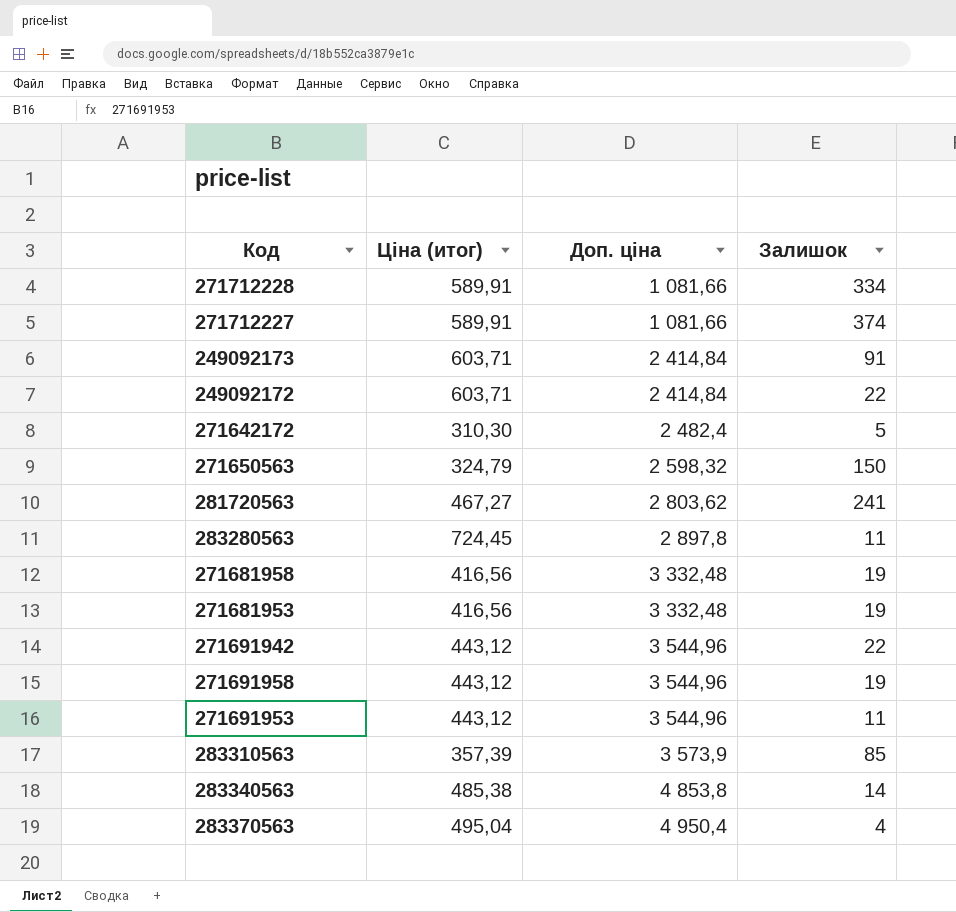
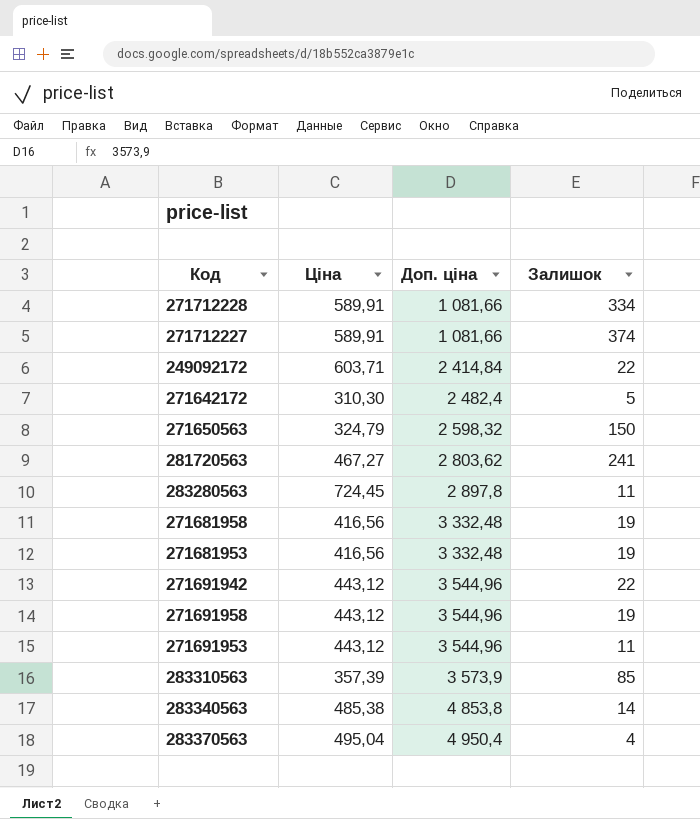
column name: Ціна (итог) -> Ціна
row 249092173: 603,71 | 2 414,84 | 91 -> none

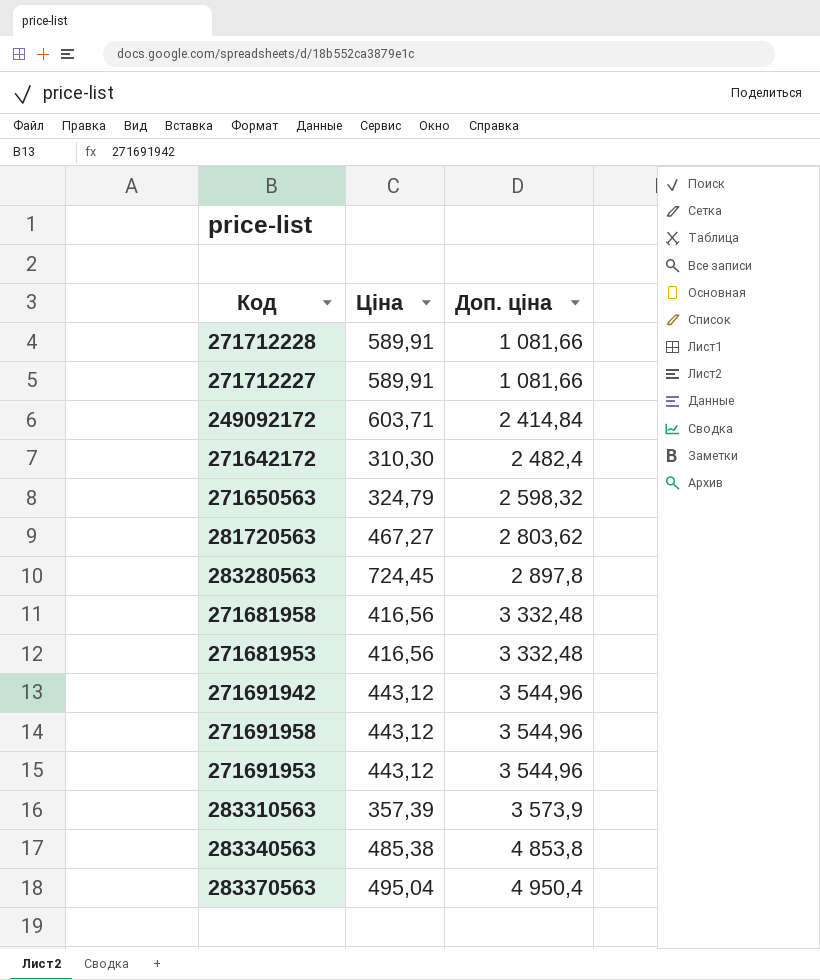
column Залишок | position: 4 -> none

